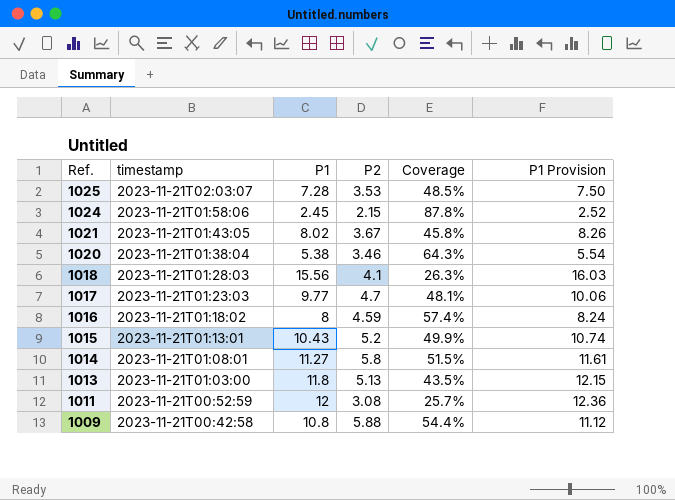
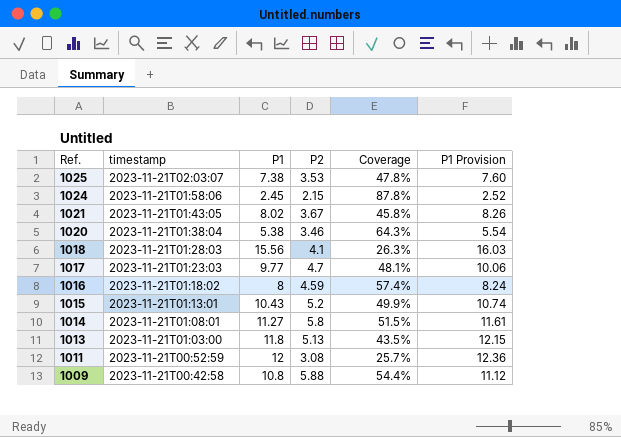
1025 | P1: 7.28 -> 7.38
1025 | Coverage: 48.5% -> 47.8%
1025 | P1 Provision: 7.50 -> 7.60

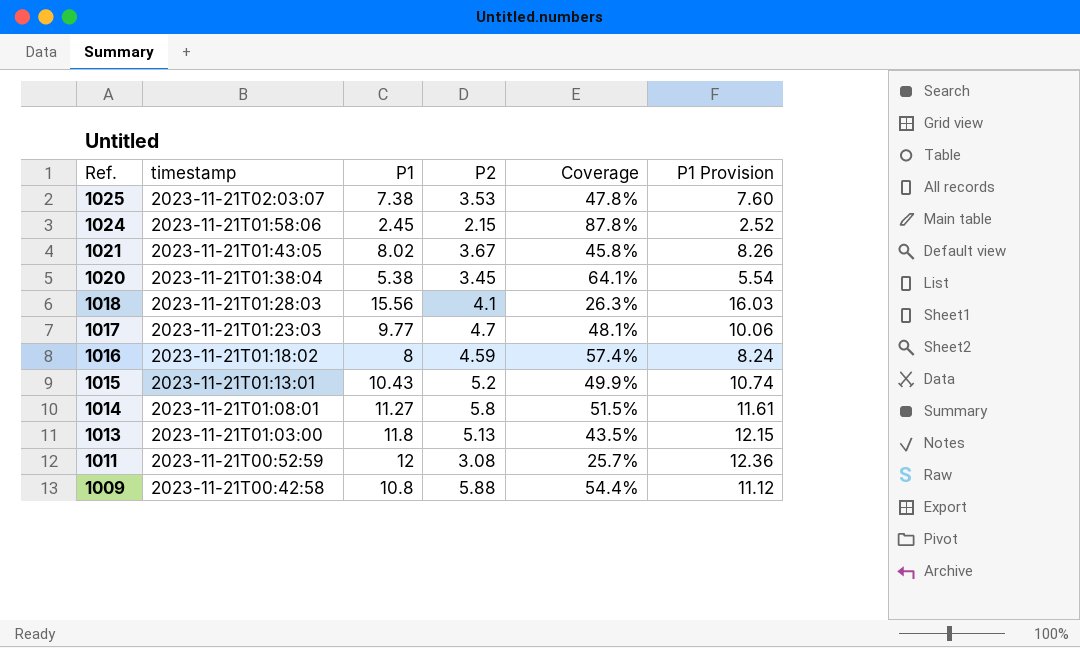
1020 | P2: 3.46 -> 3.45
1020 | Coverage: 64.3% -> 64.1%

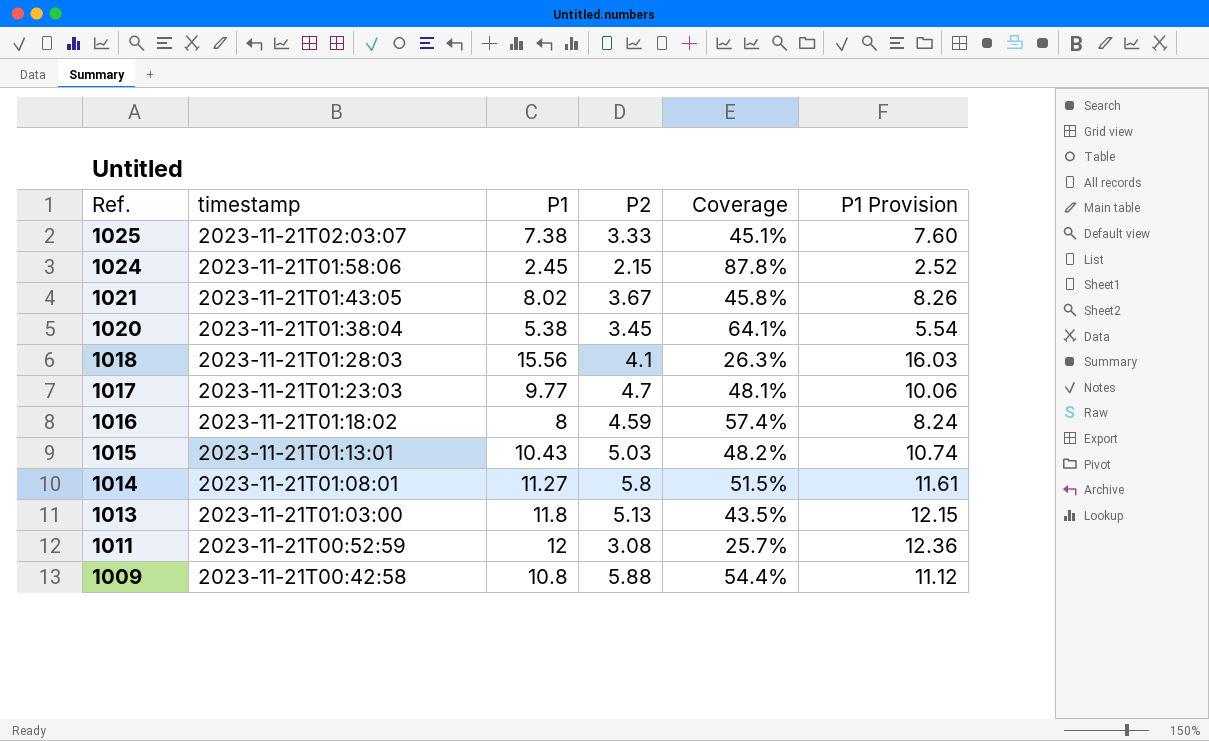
1025 | P2: 3.53 -> 3.33
1025 | Coverage: 47.8% -> 45.1%
1015 | P2: 5.2 -> 5.03
1015 | Coverage: 49.9% -> 48.2%

